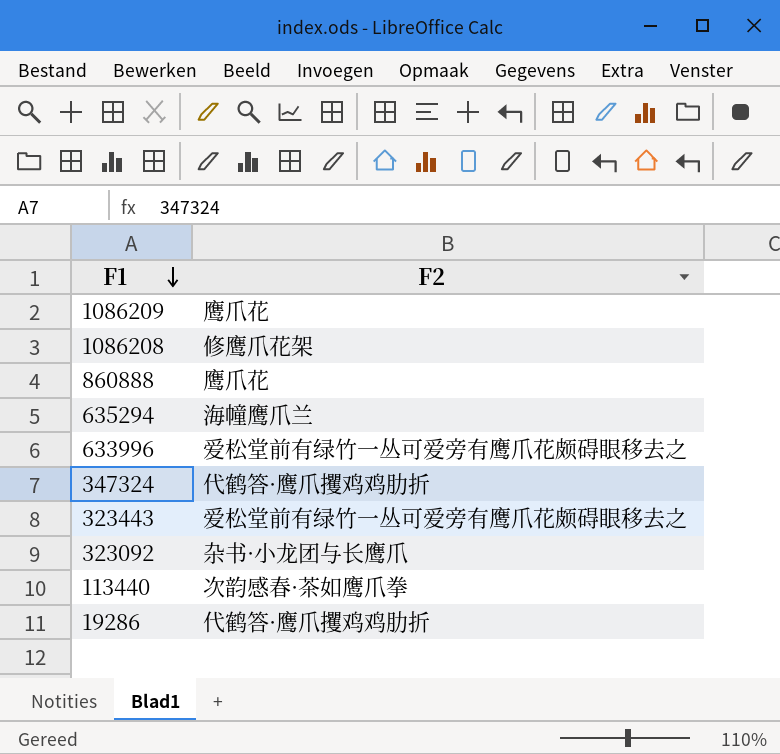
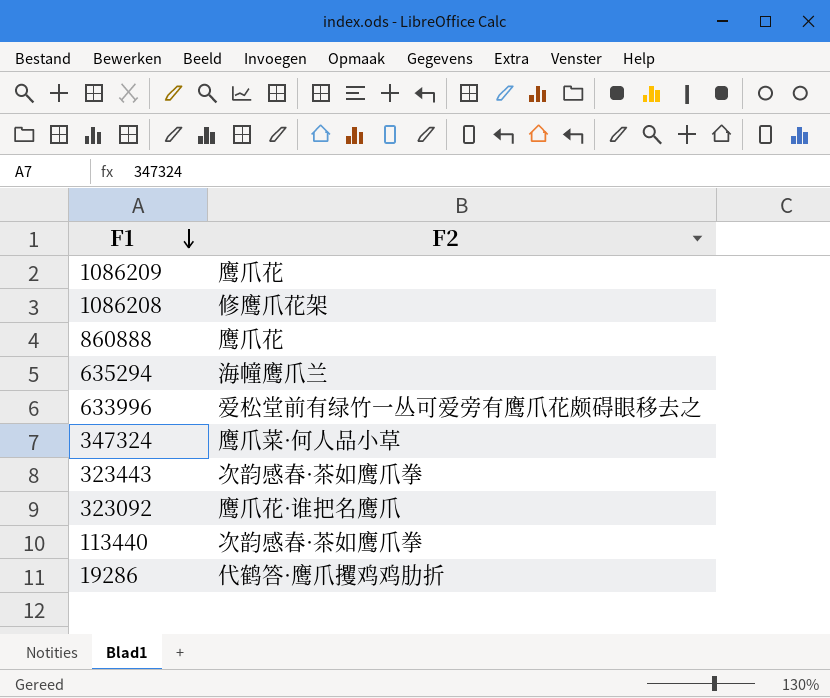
347324 | F2: 代鹤答·鹰爪攫鸡鸡肋折 -> 鹰爪菜·何人品小草
323443 | F2: 爱松堂前有绿竹一丛可爱旁有鹰爪花颇碍眼移去之 -> 次韵感春·茶如鹰爪拳
323092 | F2: 杂书·小龙团与长鹰爪 -> 鹰爪花·谁把名鹰爪

